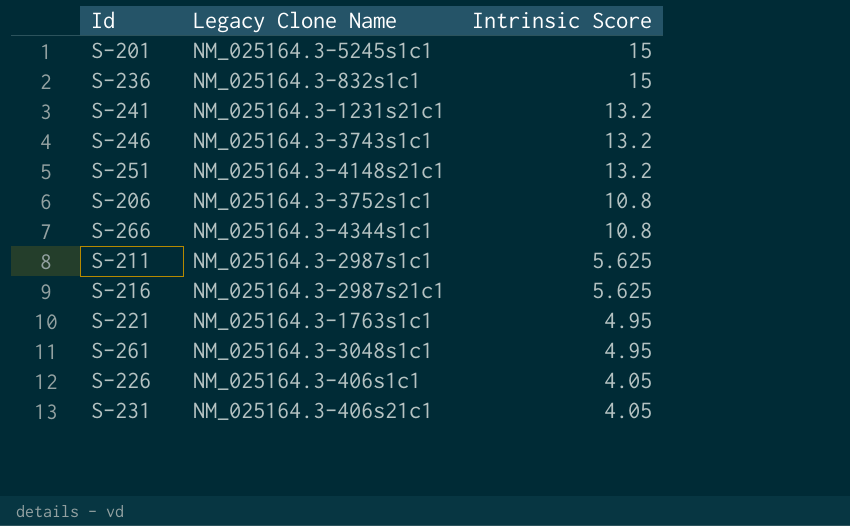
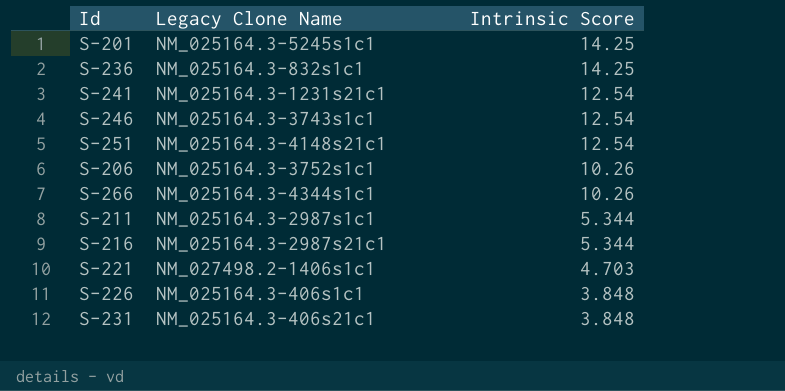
row S-261: NM_025164.3-3048s1c1 | 4.95 -> none
S-201 | Intrinsic Score: 15 -> 14.25
S-236 | Intrinsic Score: 15 -> 14.25
S-241 | Intrinsic Score: 13.2 -> 12.54
S-246 | Intrinsic Score: 13.2 -> 12.54
S-251 | Intrinsic Score: 13.2 -> 12.54
S-206 | Intrinsic Score: 10.8 -> 10.26
S-266 | Intrinsic Score: 10.8 -> 10.26
S-211 | Intrinsic Score: 5.625 -> 5.344
S-216 | Intrinsic Score: 5.625 -> 5.344
S-221 | Legacy Clone Name: NM_025164.3-1763s1c1 -> NM_027498.2-1406s1c1
S-221 | Intrinsic Score: 4.95 -> 4.703
S-226 | Intrinsic Score: 4.05 -> 3.848
S-231 | Intrinsic Score: 4.05 -> 3.848

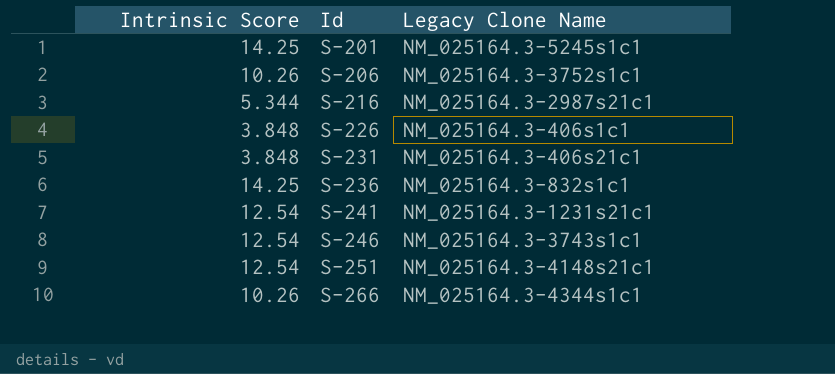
row order: Intrinsic Score descending -> Id ascending
column Intrinsic Score | position: 3 -> 1
row S-211: NM_025164.3-2987s1c1 | 5.344 -> none
row S-221: NM_027498.2-1406s1c1 | 4.703 -> none

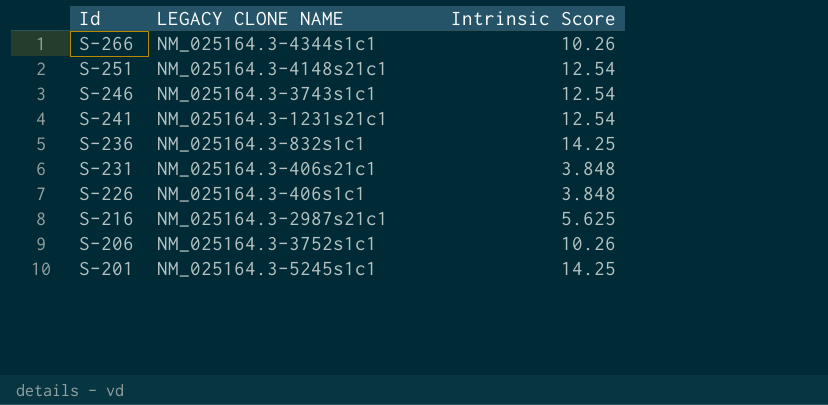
row order: Id ascending -> Id descending
column name: Legacy Clone Name -> LEGACY CLONE NAME
column Intrinsic Score | position: 1 -> 3
S-216 | Intrinsic Score: 5.344 -> 5.625

